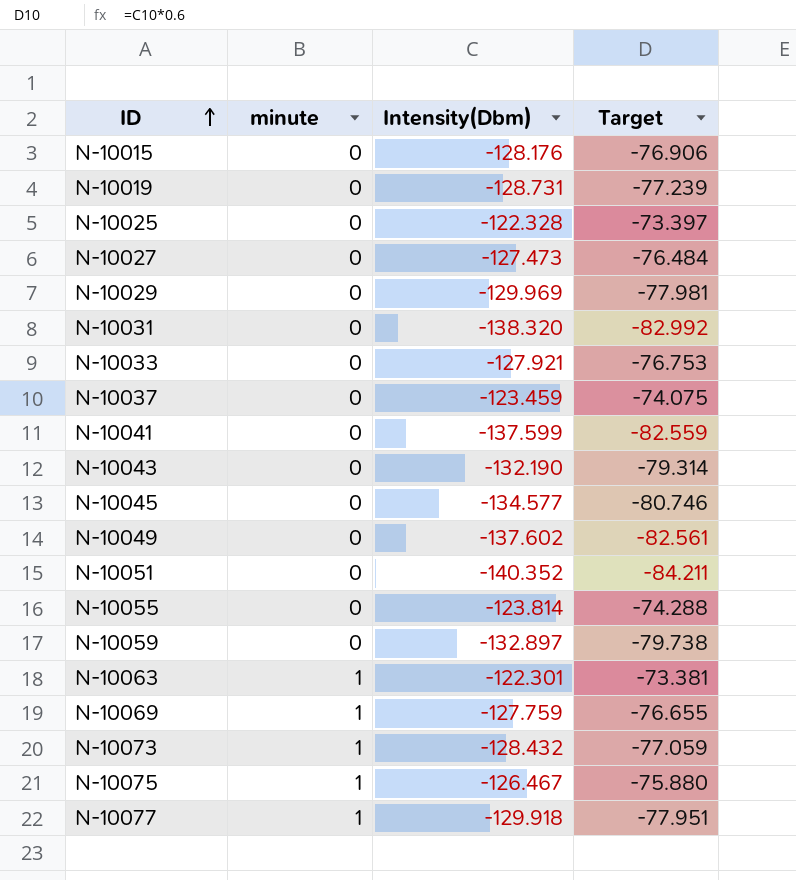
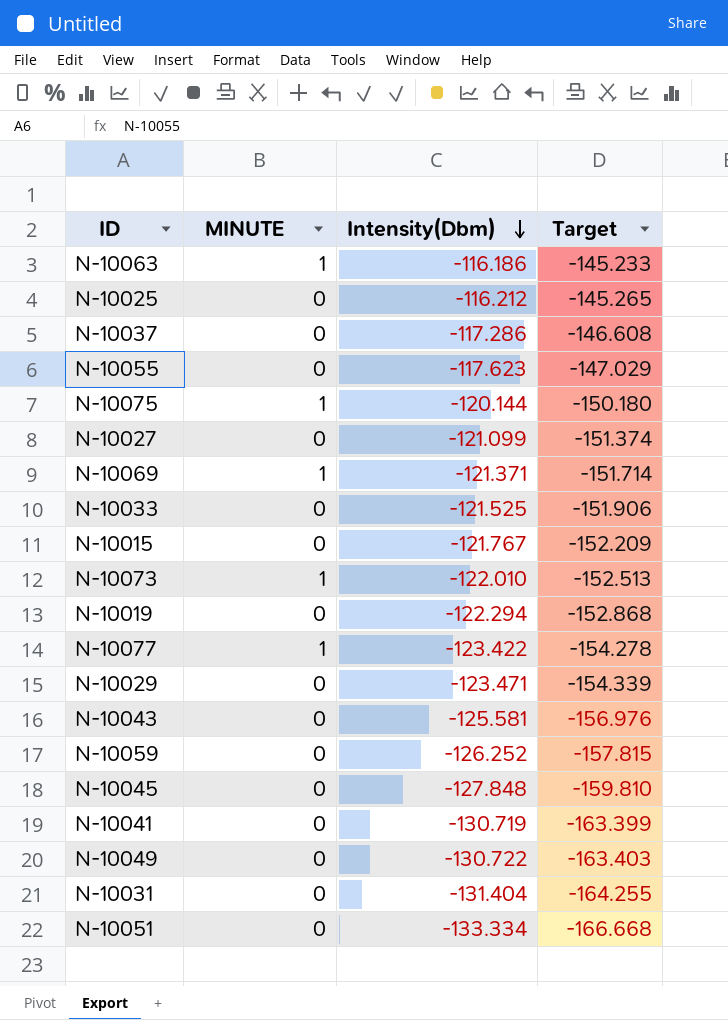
row order: ID ascending -> Intensity(Dbm) descending
column name: minute -> MINUTE
column Target | formula: [Intensity(Dbm)] * 0.6 -> [Intensity(Dbm)] * 1.25
N-10063 | Intensity(Dbm): -122.301 -> -116.186
N-10025 | Intensity(Dbm): -122.328 -> -116.212
N-10037 | Intensity(Dbm): -123.459 -> -117.286
N-10055 | Intensity(Dbm): -123.814 -> -117.623
N-10075 | Intensity(Dbm): -126.467 -> -120.144
N-10027 | Intensity(Dbm): -127.473 -> -121.099
N-10069 | Intensity(Dbm): -127.759 -> -121.371
N-10033 | Intensity(Dbm): -127.921 -> -121.525
N-10015 | Intensity(Dbm): -128.176 -> -121.767
N-10073 | Intensity(Dbm): -128.432 -> -122.010
N-10019 | Intensity(Dbm): -128.731 -> -122.294
N-10077 | Intensity(Dbm): -129.918 -> -123.422
N-10029 | Intensity(Dbm): -129.969 -> -123.471
N-10043 | Intensity(Dbm): -132.190 -> -125.581
N-10059 | Intensity(Dbm): -132.897 -> -126.252
N-10045 | Intensity(Dbm): -134.577 -> -127.848
N-10041 | Intensity(Dbm): -137.599 -> -130.719
N-10049 | Intensity(Dbm): -137.602 -> -130.722
N-10031 | Intensity(Dbm): -138.320 -> -131.404
N-10051 | Intensity(Dbm): -140.352 -> -133.334

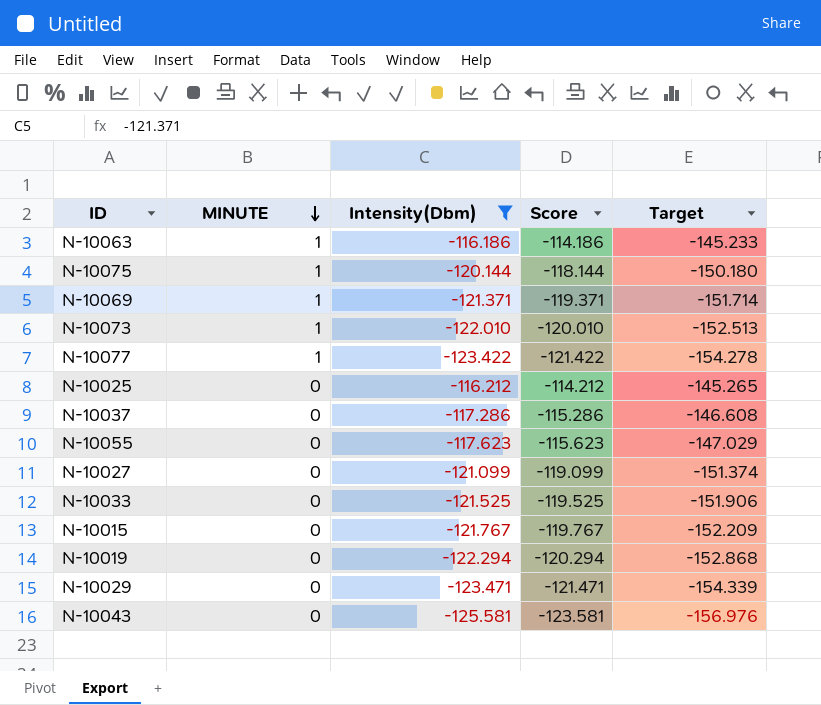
filter: none -> Intensity(Dbm) >= -125.581
row order: Intensity(Dbm) descending -> MINUTE descending
column Score | formula: none -> [Intensity(Dbm)] + 2

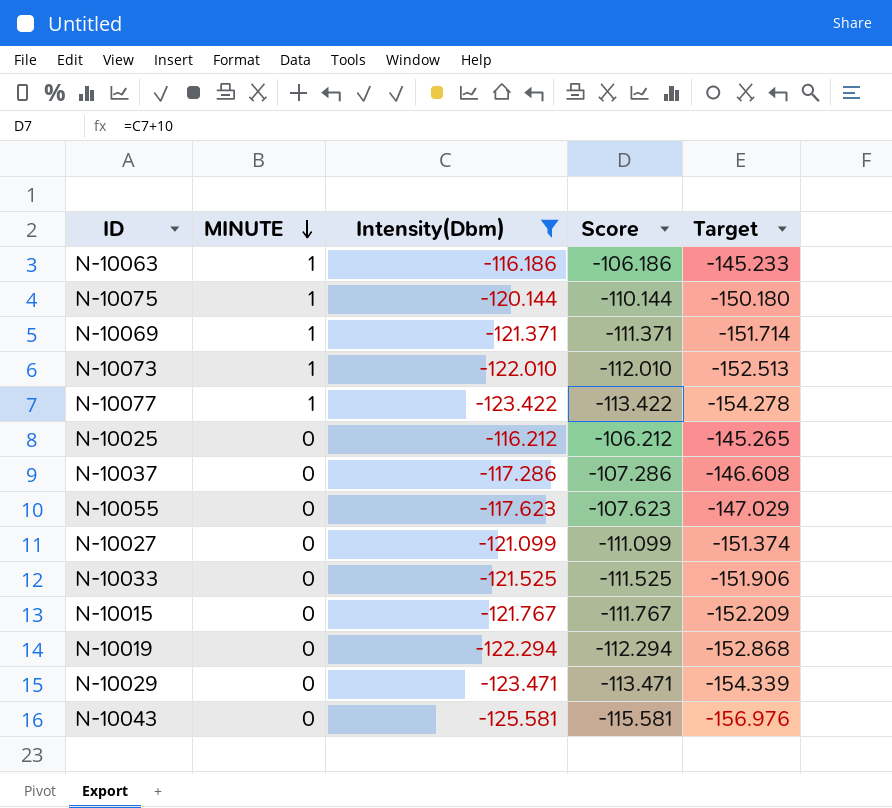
column Score | formula: [Intensity(Dbm)] + 2 -> [Intensity(Dbm)] + 10

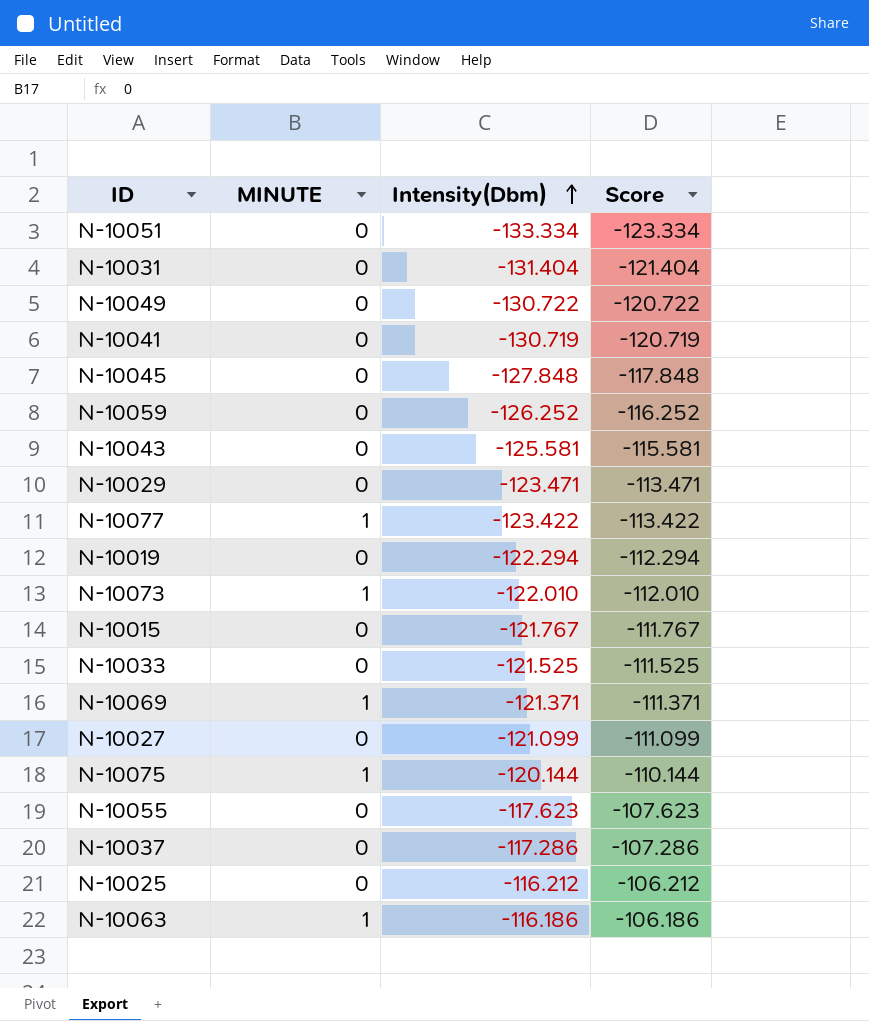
filter: Intensity(Dbm) >= -125.581 -> none
row order: MINUTE descending -> Intensity(Dbm) ascending
column Target | formula: [Intensity(Dbm)] * 1.25 -> none

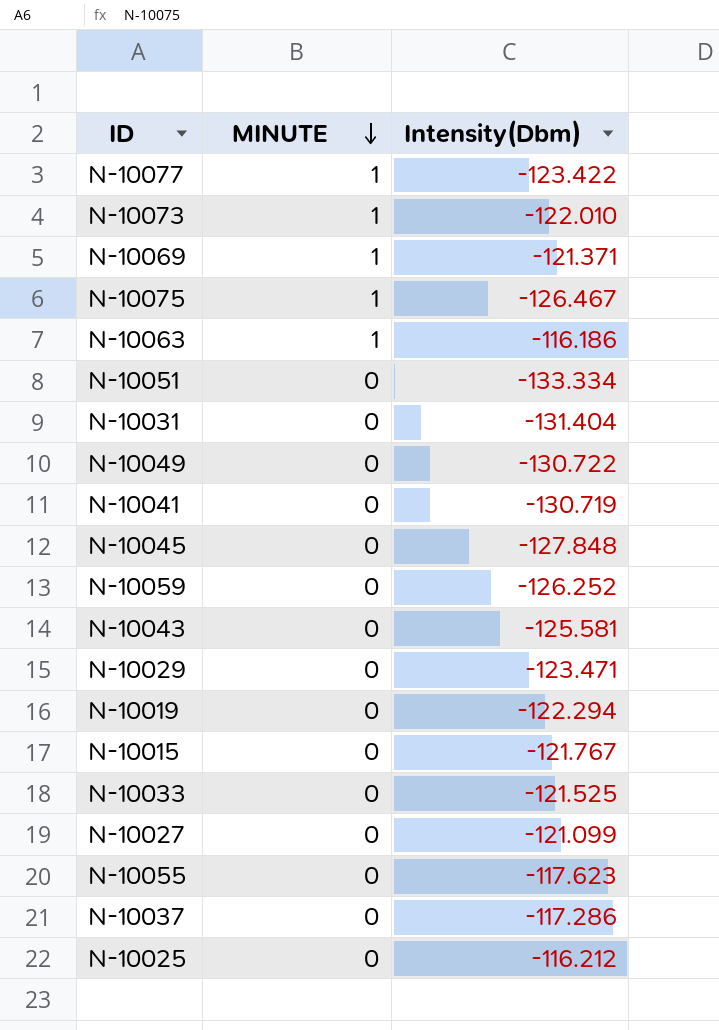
row order: Intensity(Dbm) ascending -> MINUTE descending
column Score | formula: [Intensity(Dbm)] + 10 -> none
N-10075 | Intensity(Dbm): -120.144 -> -126.467

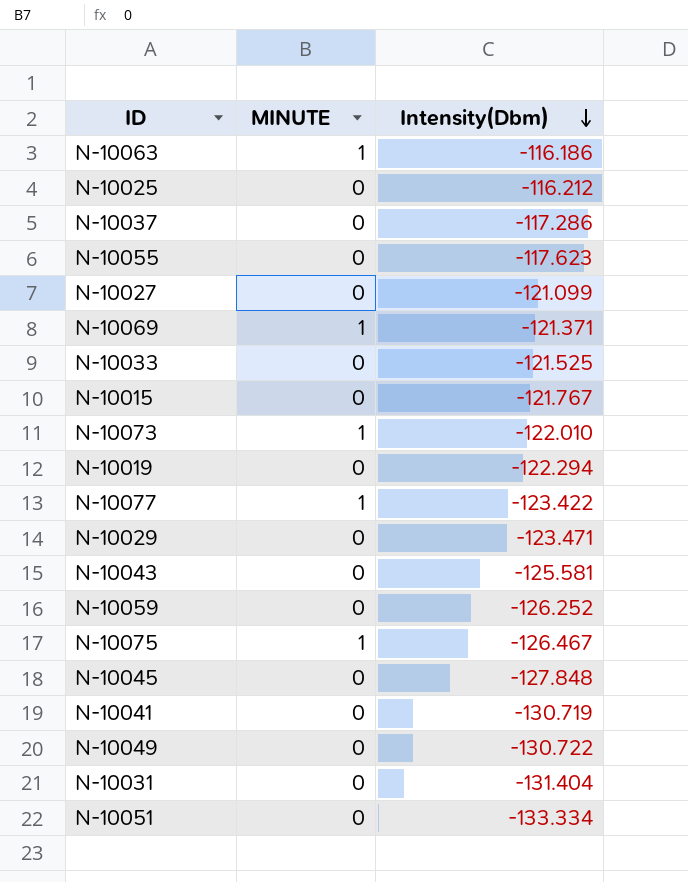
row order: MINUTE descending -> Intensity(Dbm) descending

